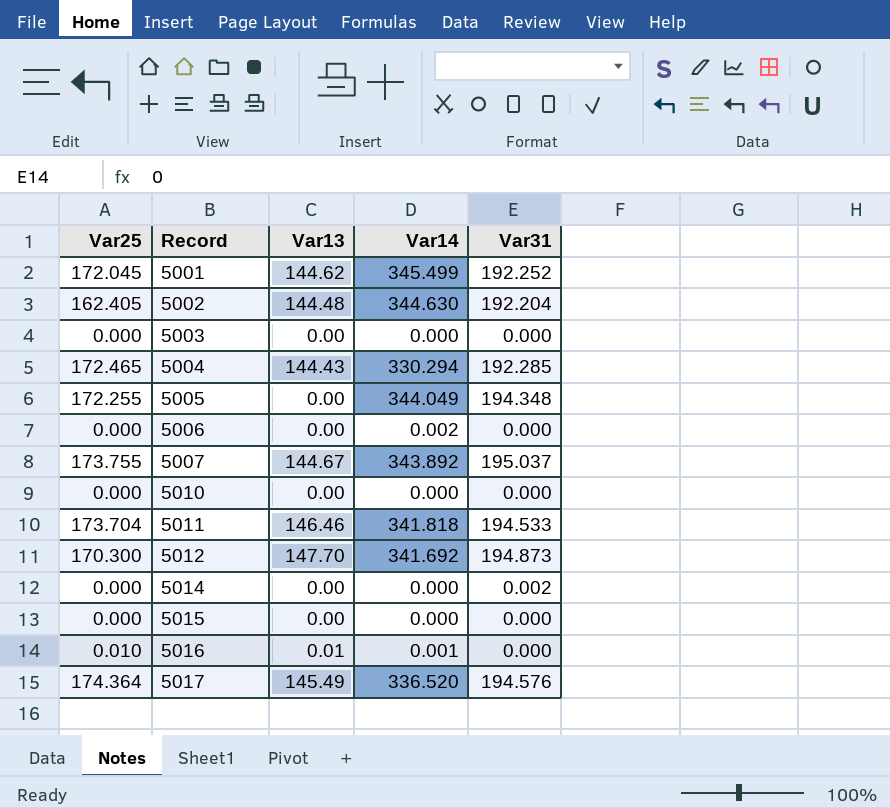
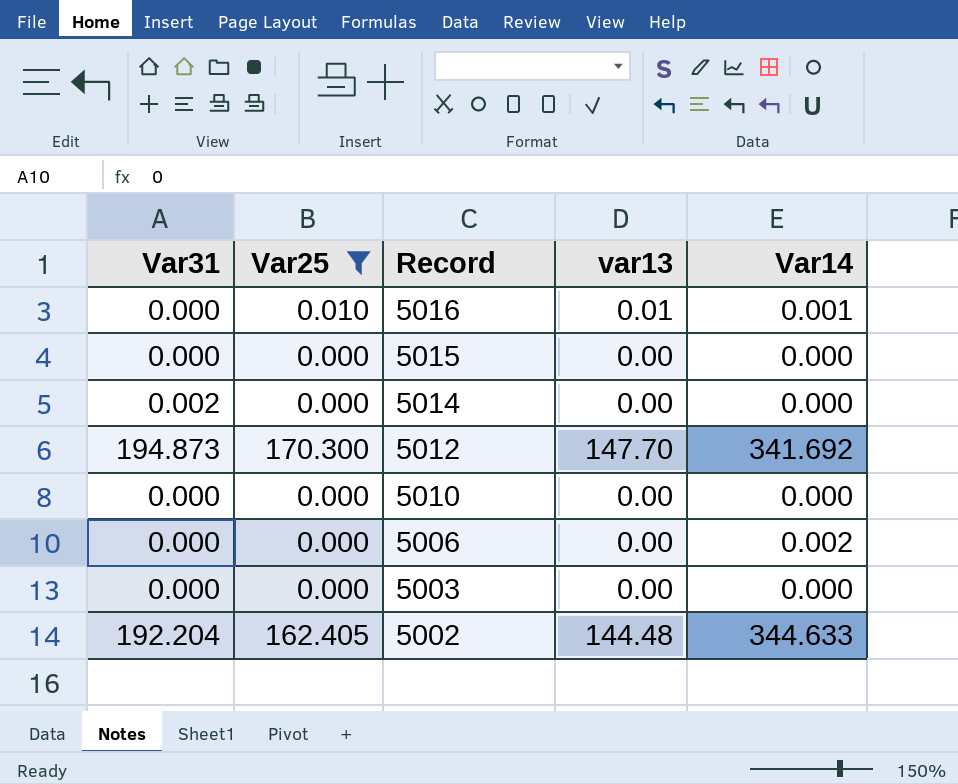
filter: none -> Var25 <= 170.300
row order: Record ascending -> Record descending
column Var31 | position: 5 -> 1
column name: Var13 -> var13
5002 | Var14: 344.630 -> 344.633

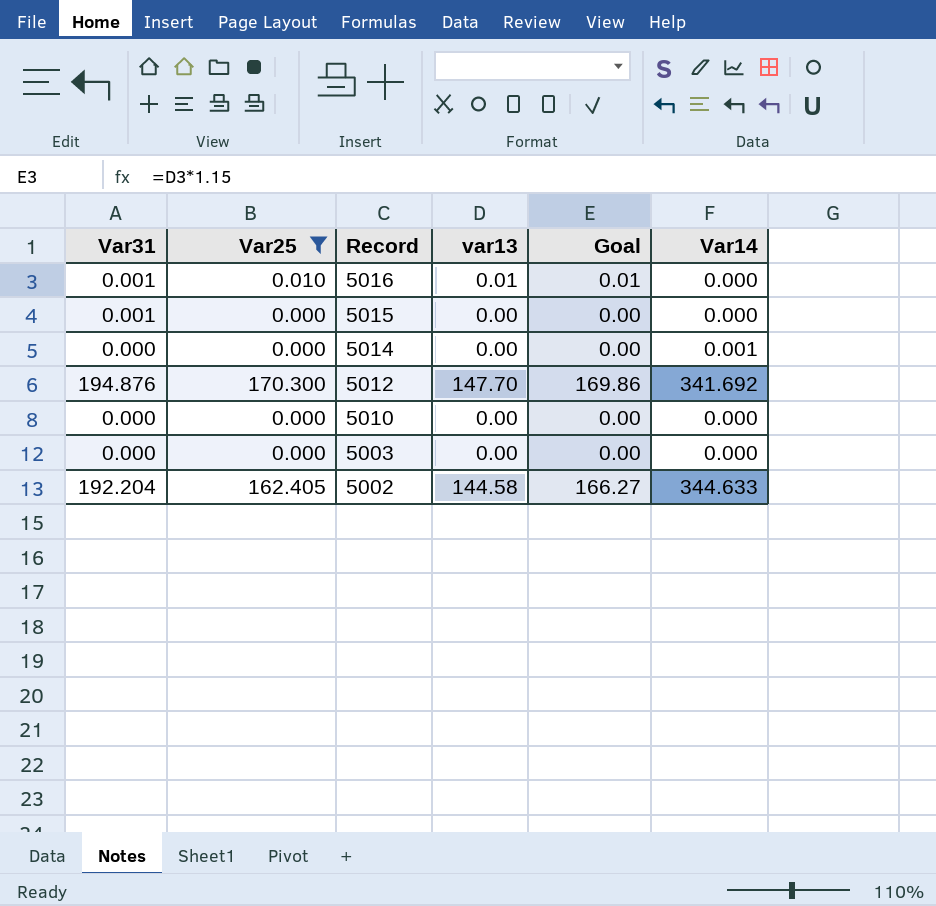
column Goal | formula: none -> [var13] * 1.15
row 5006: 0.000 | 0.000 | 0.00 | 0.002 -> none
5016 | Var31: 0.000 -> 0.001
5016 | Var14: 0.001 -> 0.000
5015 | Var31: 0.000 -> 0.001
5014 | Var31: 0.002 -> 0.000
5014 | Var14: 0.000 -> 0.001
5012 | Var31: 194.873 -> 194.876
5002 | var13: 144.48 -> 144.58

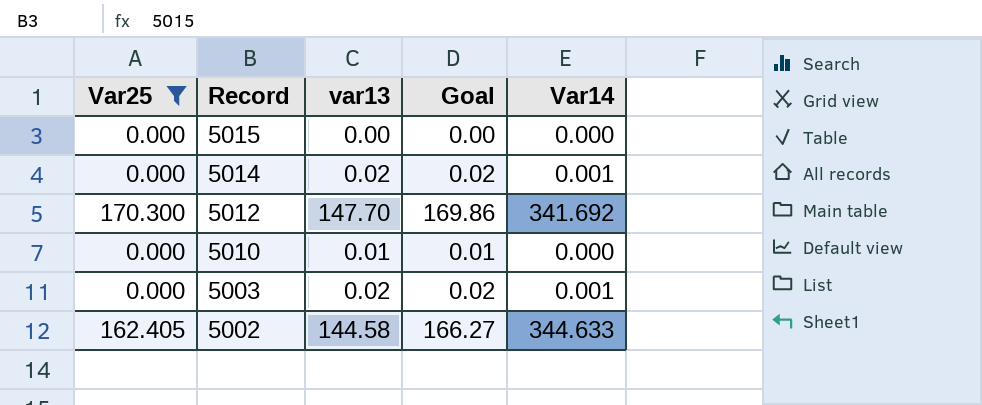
column Var31 | position: 1 -> none
row 5016: 0.001 | 0.010 | 0.01 | 0.01 | 0.000 -> none
5014 | var13: 0.00 -> 0.02
5014 | Goal: 0.00 -> 0.02
5010 | var13: 0.00 -> 0.01
5010 | Goal: 0.00 -> 0.01
5003 | var13: 0.00 -> 0.02
5003 | Goal: 0.00 -> 0.02
5003 | Var14: 0.000 -> 0.001

